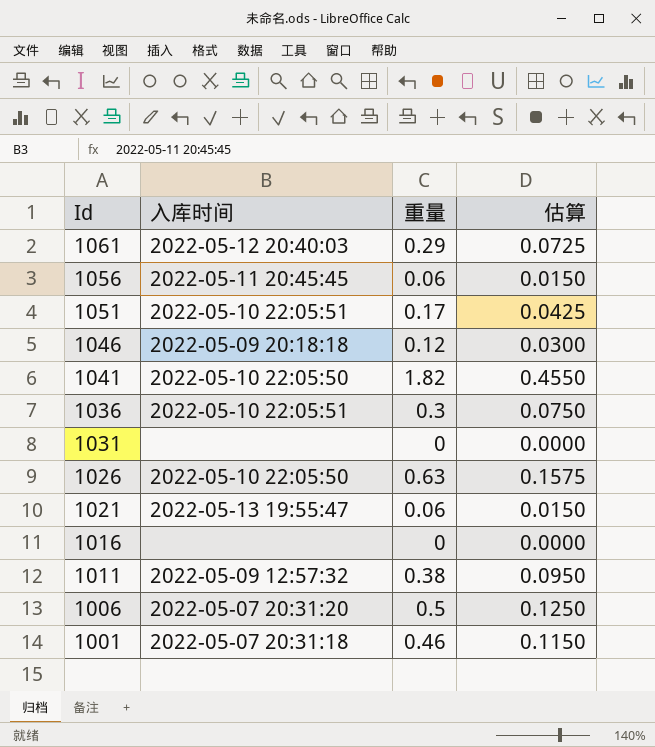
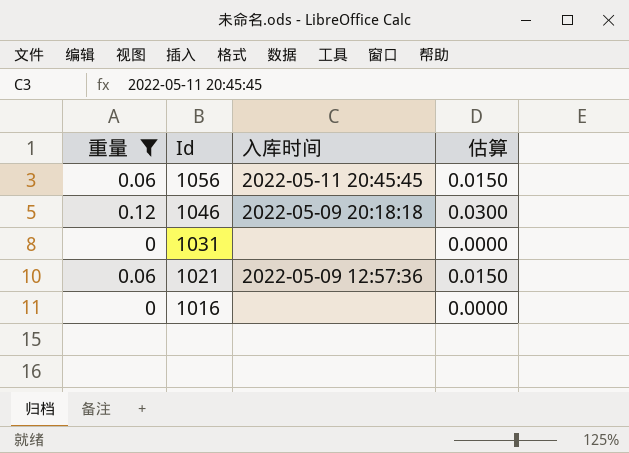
filter: none -> 重量 <= 0.12
column 重量 | position: 3 -> 1
1021 | 入库时间: 2022-05-13 19:55:47 -> 2022-05-09 12:57:36

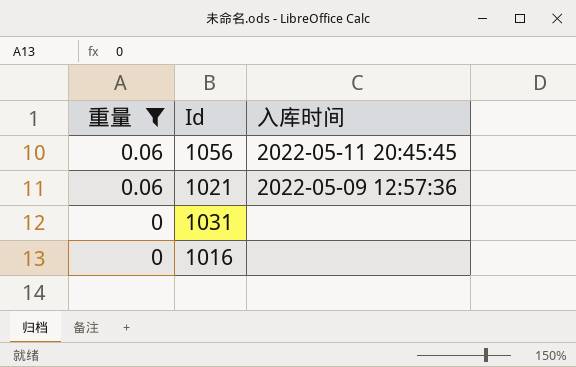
row order: Id descending -> 重量 descending
column 估算 | formula: [重量] * 0.25 -> none
row 1046: 0.12 | 2022-05-09 20:18:18 | 0.0300 -> none

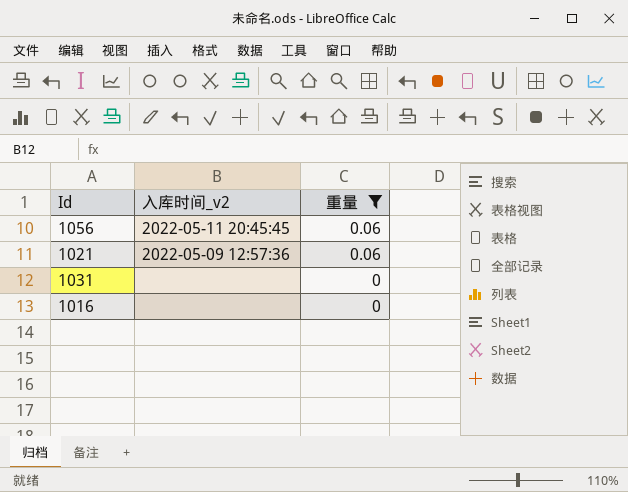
column name: 入库时间 -> 入库时间_v2
column 重量 | position: 1 -> 3

